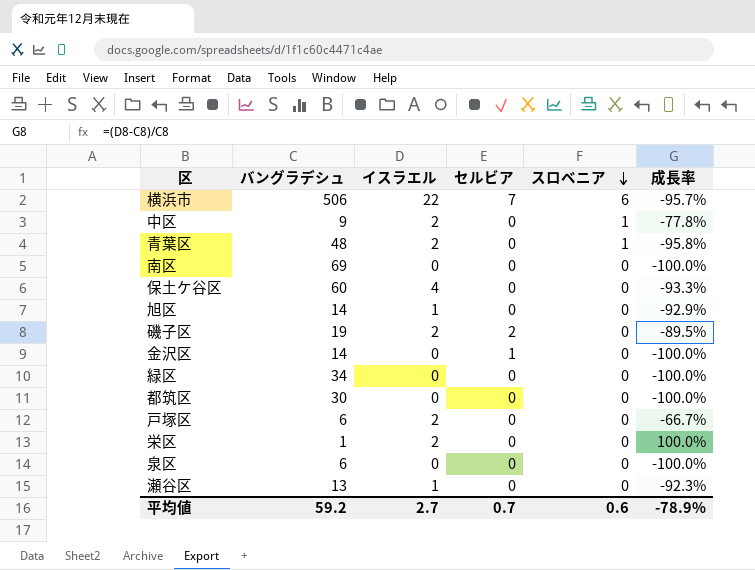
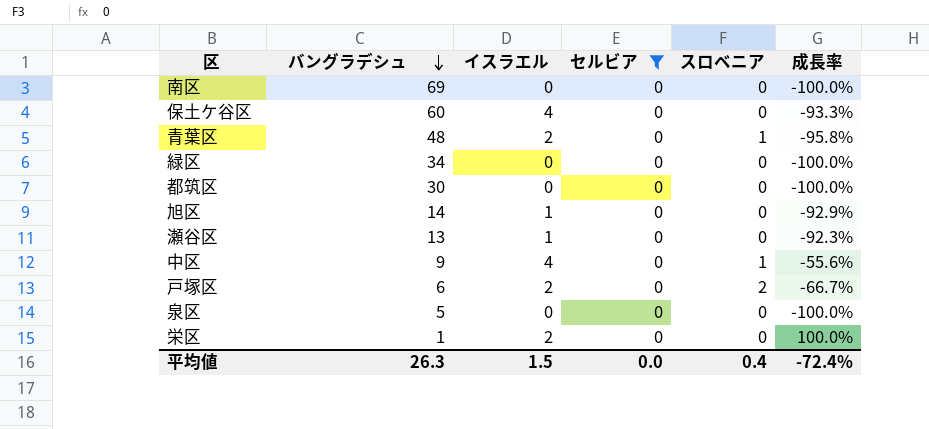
filter: none -> セルビア = 0
row order: スロベニア descending -> バングラデシュ descending
中区 | イスラエル: 2 -> 4
中区 | 成長率: -77.8% -> -55.6%
戸塚区 | スロベニア: 0 -> 2
泉区 | バングラデシュ: 6 -> 5
平均値 | バングラデシュ: 59.2 -> 26.3
平均値 | イスラエル: 2.7 -> 1.5
平均値 | セルビア: 0.7 -> 0.0
平均値 | スロベニア: 0.6 -> 0.4
平均値 | 成長率: -78.9% -> -72.4%

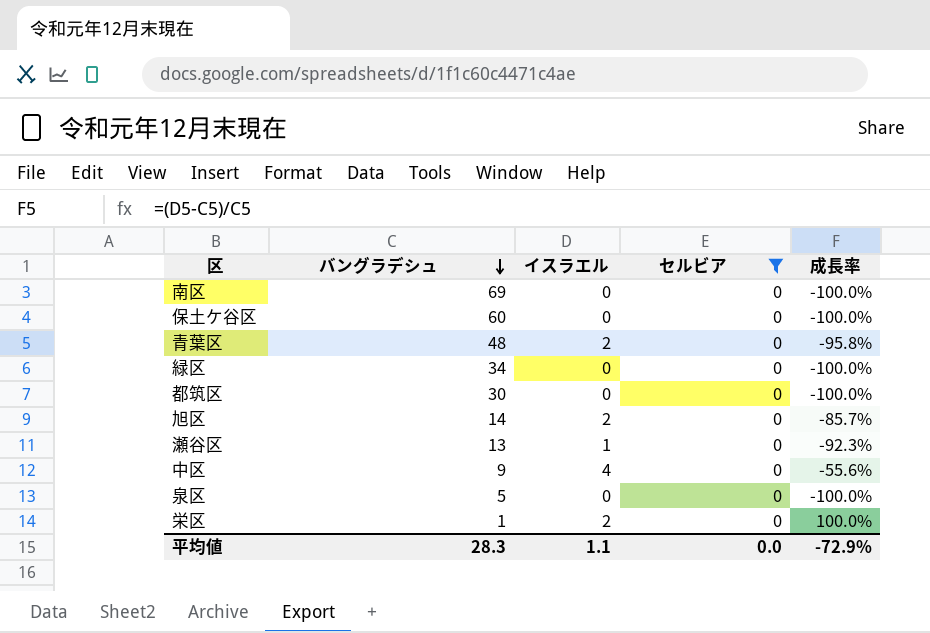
column スロベニア | position: 5 -> none
row 戸塚区: 6 | 2 | 0 | 2 | -66.7% -> none
保土ケ谷区 | イスラエル: 4 -> 0
保土ケ谷区 | 成長率: -93.3% -> -100.0%
旭区 | イスラエル: 1 -> 2
旭区 | 成長率: -92.9% -> -85.7%
平均値 | バングラデシュ: 26.3 -> 28.3
平均値 | イスラエル: 1.5 -> 1.1
平均値 | 成長率: -72.4% -> -72.9%

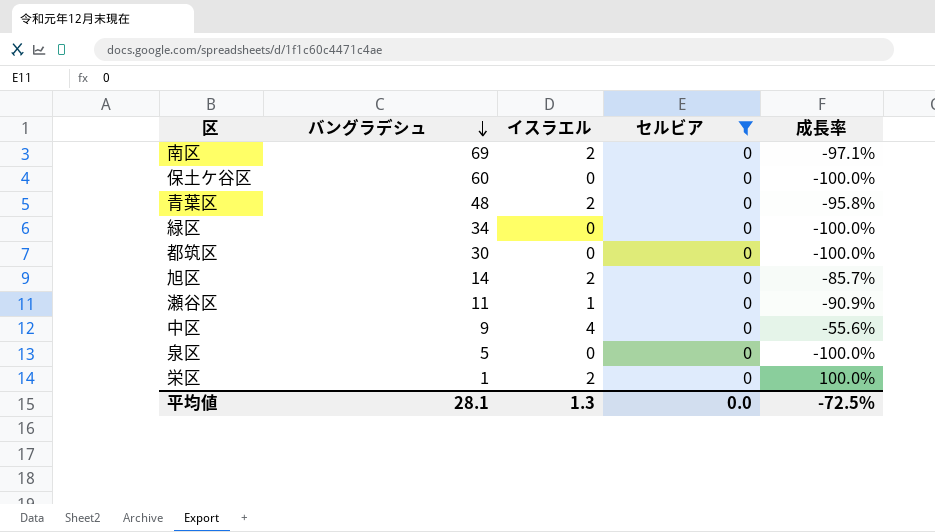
南区 | イスラエル: 0 -> 2
南区 | 成長率: -100.0% -> -97.1%
瀬谷区 | バングラデシュ: 13 -> 11
瀬谷区 | 成長率: -92.3% -> -90.9%
平均値 | バングラデシュ: 28.3 -> 28.1
平均値 | イスラエル: 1.1 -> 1.3
平均値 | 成長率: -72.9% -> -72.5%

